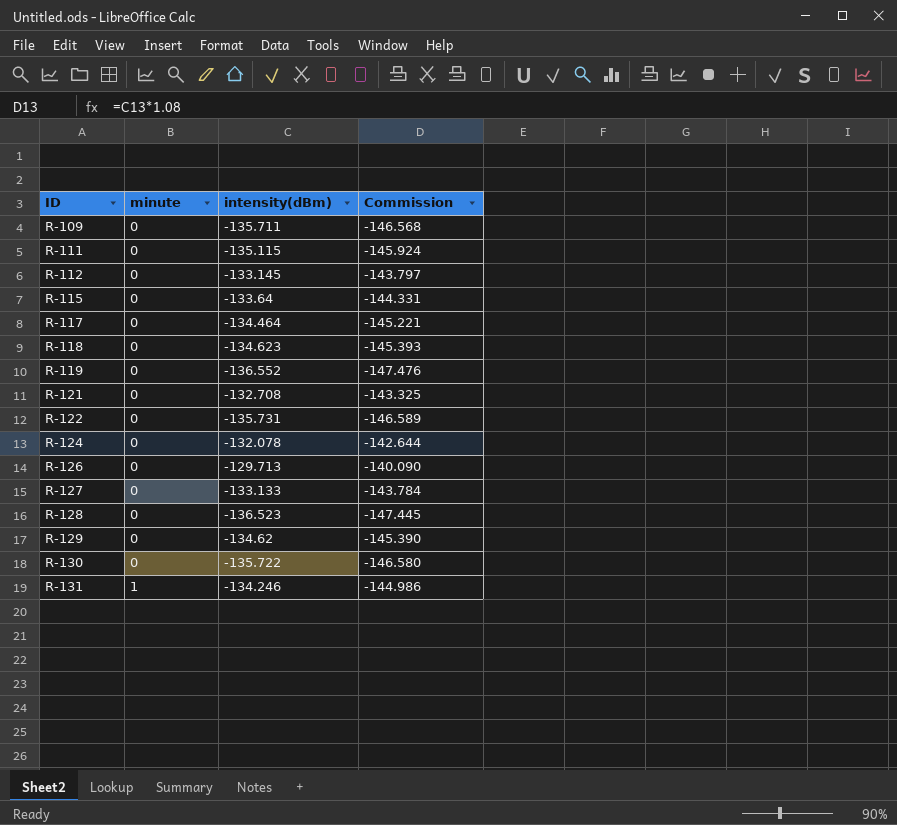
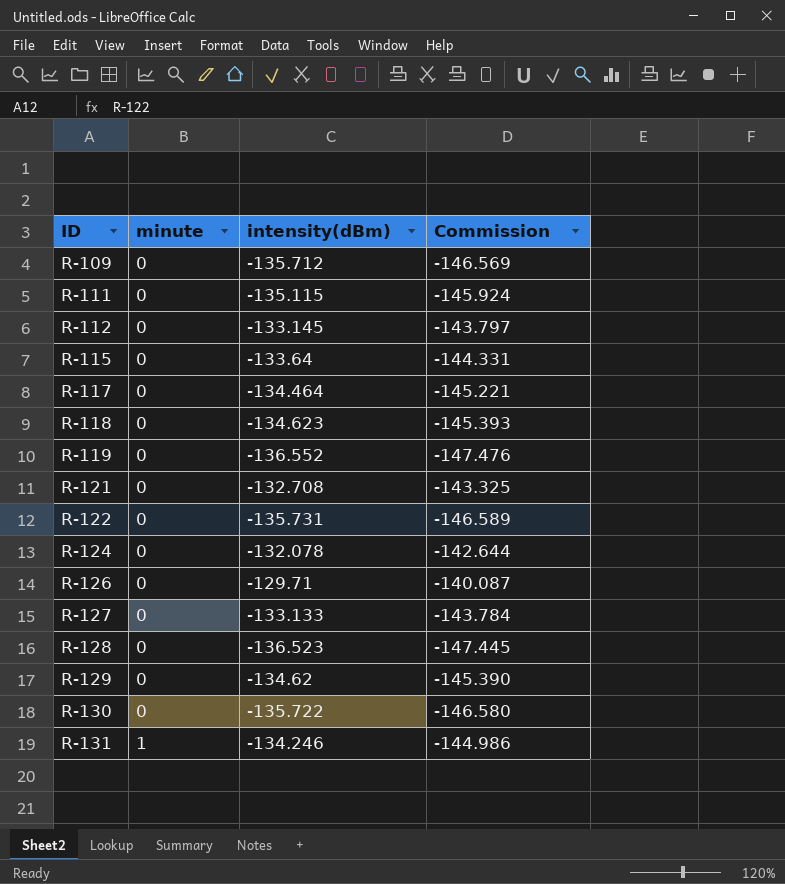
R-109 | intensity(dBm): -135.711 -> -135.712
R-109 | Commission: -146.568 -> -146.569
R-126 | intensity(dBm): -129.713 -> -129.71
R-126 | Commission: -140.090 -> -140.087

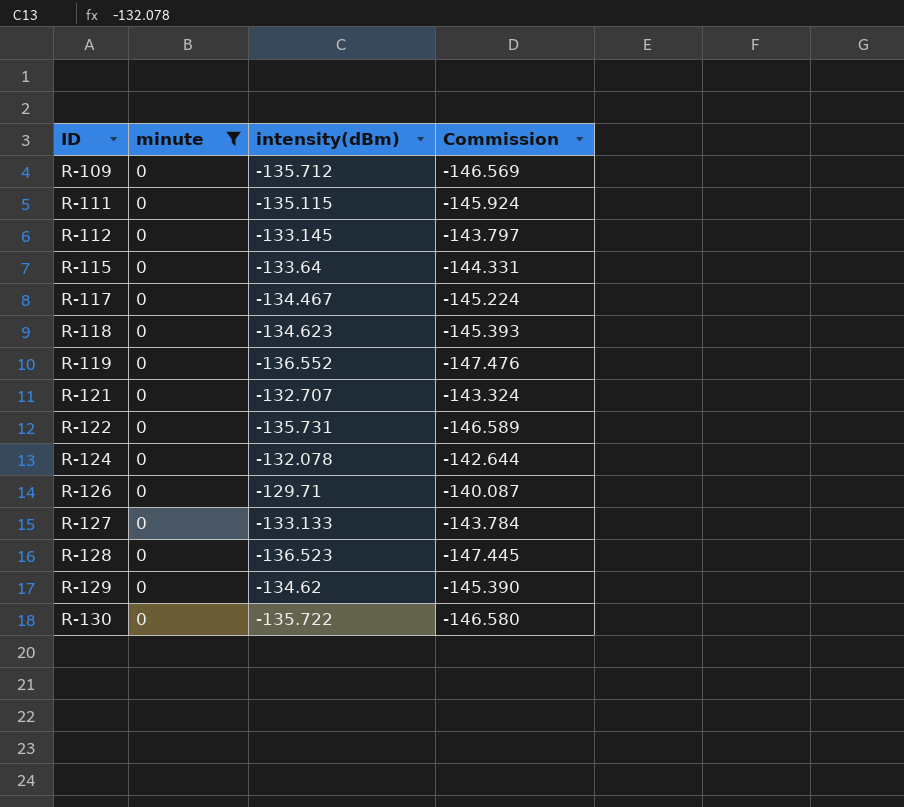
filter: none -> minute = 0
R-117 | intensity(dBm): -134.464 -> -134.467
R-117 | Commission: -145.221 -> -145.224
R-121 | intensity(dBm): -132.708 -> -132.707
R-121 | Commission: -143.325 -> -143.324

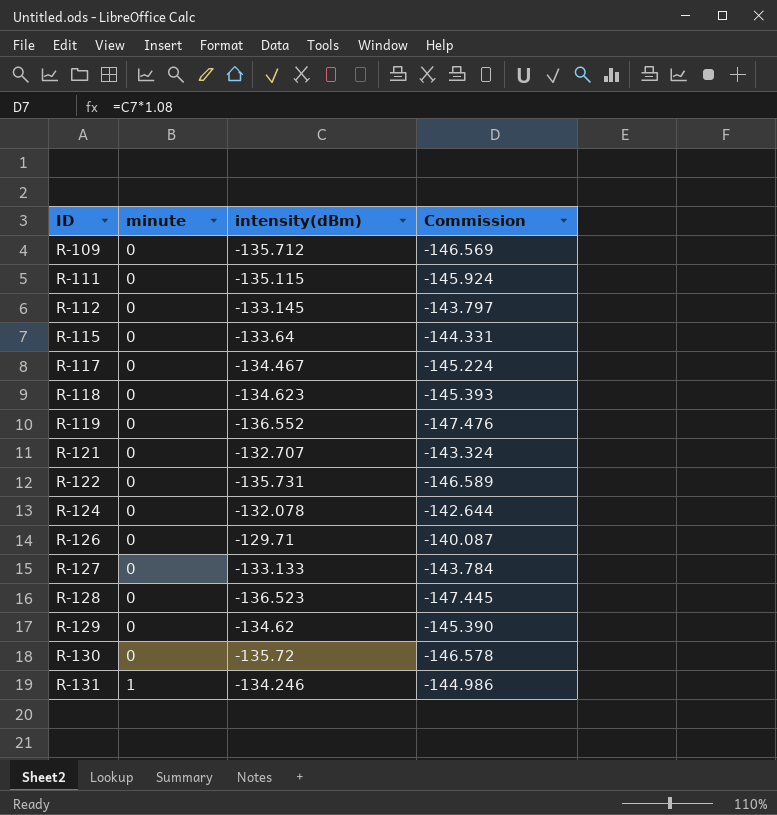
filter: minute = 0 -> none
R-130 | intensity(dBm): -135.722 -> -135.72
R-130 | Commission: -146.580 -> -146.578

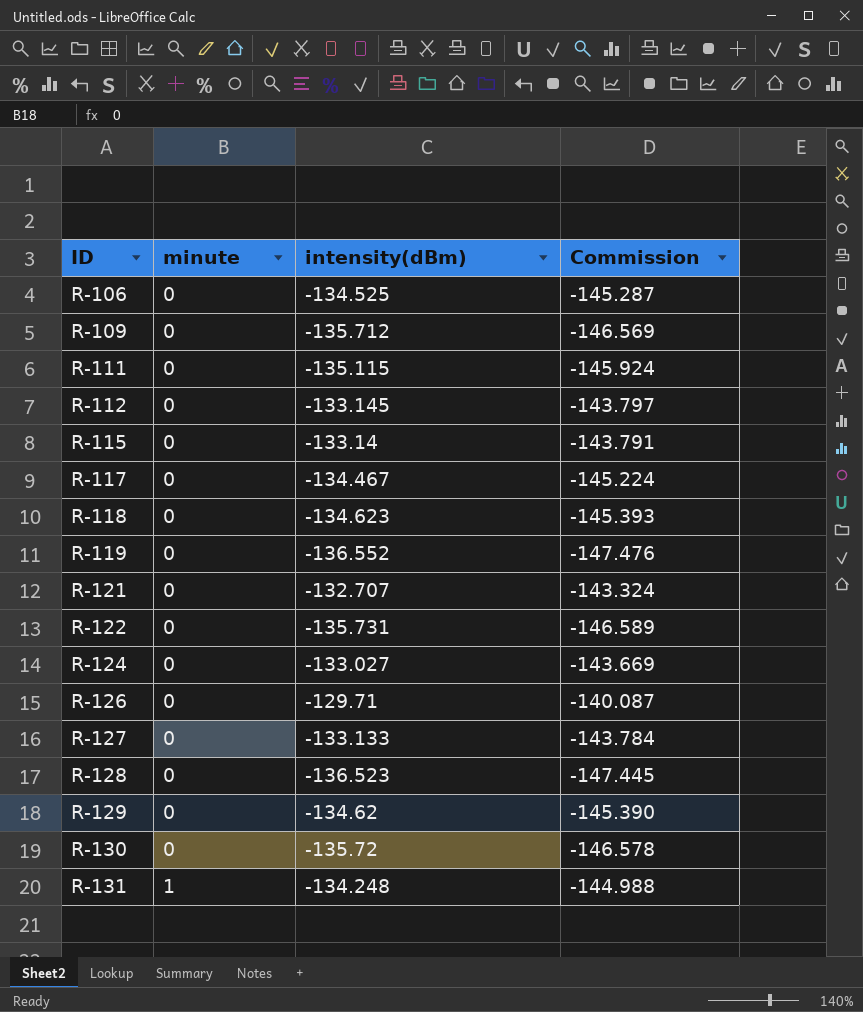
row R-106: none -> 0 | -134.525 | -145.287
R-115 | intensity(dBm): -133.64 -> -133.14
R-115 | Commission: -144.331 -> -143.791
R-124 | intensity(dBm): -132.078 -> -133.027
R-124 | Commission: -142.644 -> -143.669
R-131 | intensity(dBm): -134.246 -> -134.248
R-131 | Commission: -144.986 -> -144.988

